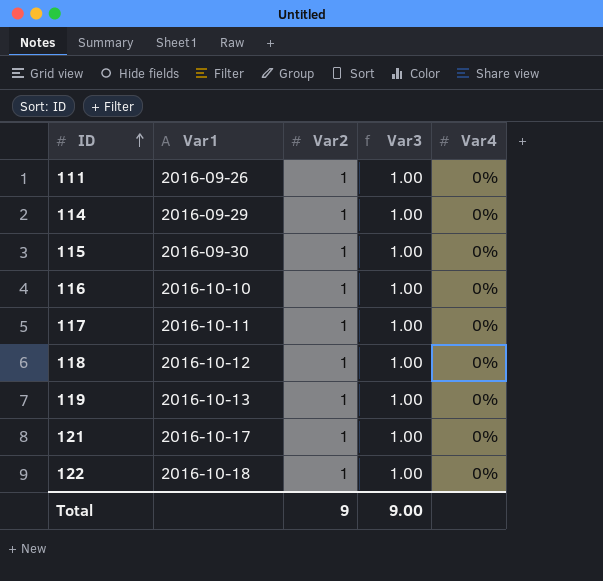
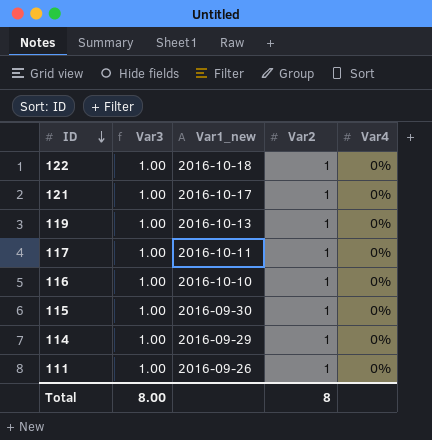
row order: ID ascending -> ID descending
column Var3 | position: 4 -> 2
column name: Var1 -> Var1_new
row 118: 2016-10-12 | 1 | 1.00 | 0% -> none
Total | Var3: 9.00 -> 8.00
Total | Var2: 9 -> 8

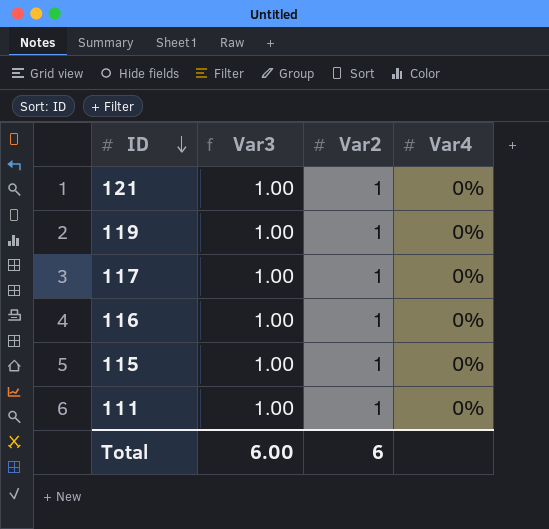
column Var1_new | position: 3 -> none
row 122: 1.00 | 2016-10-18 | 1 | 0% -> none
row 114: 1.00 | 2016-09-29 | 1 | 0% -> none
Total | Var3: 8.00 -> 6.00
Total | Var2: 8 -> 6

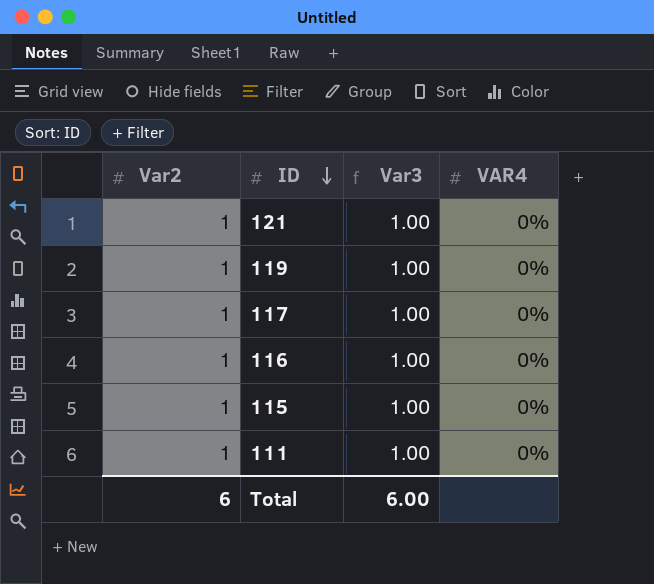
column Var2 | position: 3 -> 1
column name: Var4 -> VAR4

